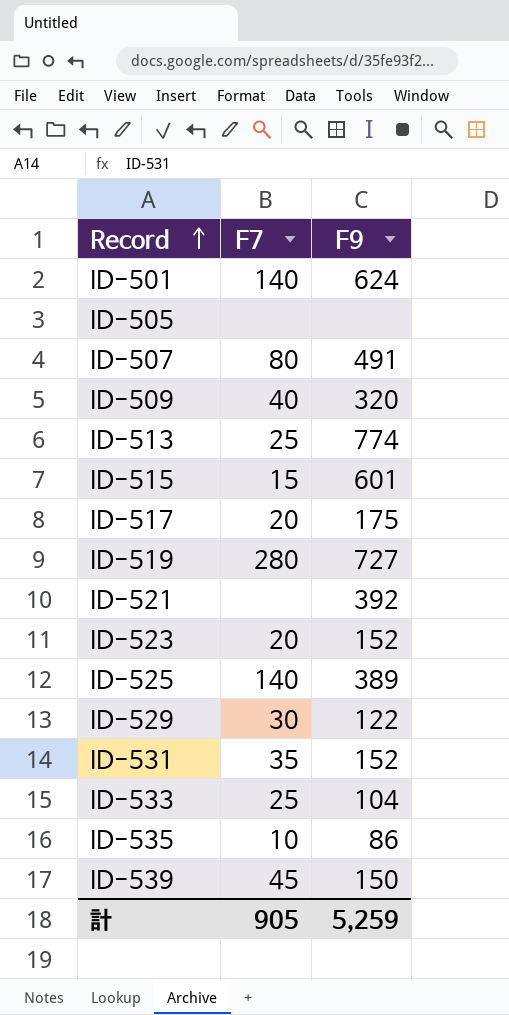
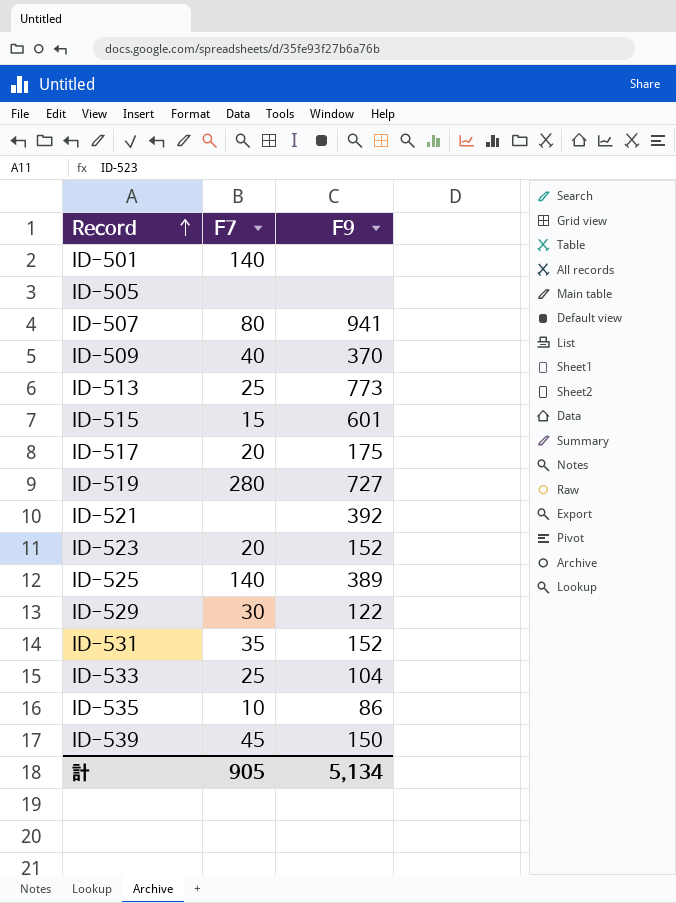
ID-501 | F9: 624 -> none
ID-507 | F9: 491 -> 941
ID-509 | F9: 320 -> 370
ID-513 | F9: 774 -> 773
計 | F9: 5,259 -> 5,134

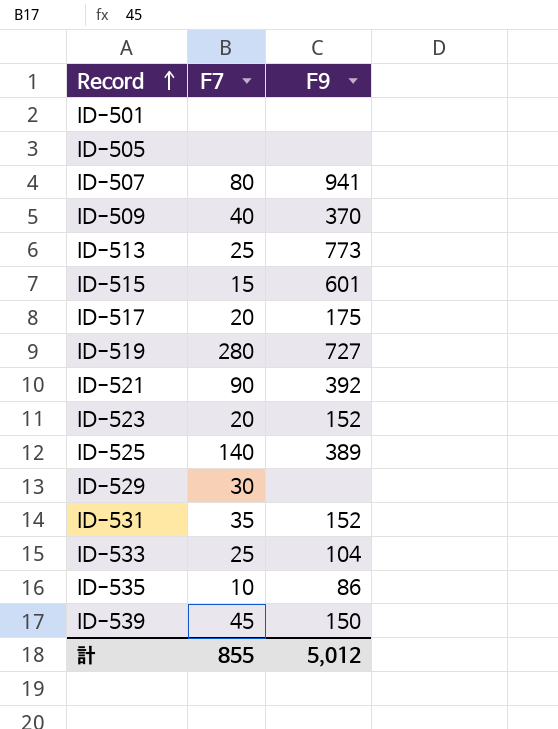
ID-501 | F7: 140 -> none
ID-521 | F7: none -> 90
ID-529 | F9: 122 -> none
計 | F7: 905 -> 855
計 | F9: 5,134 -> 5,012

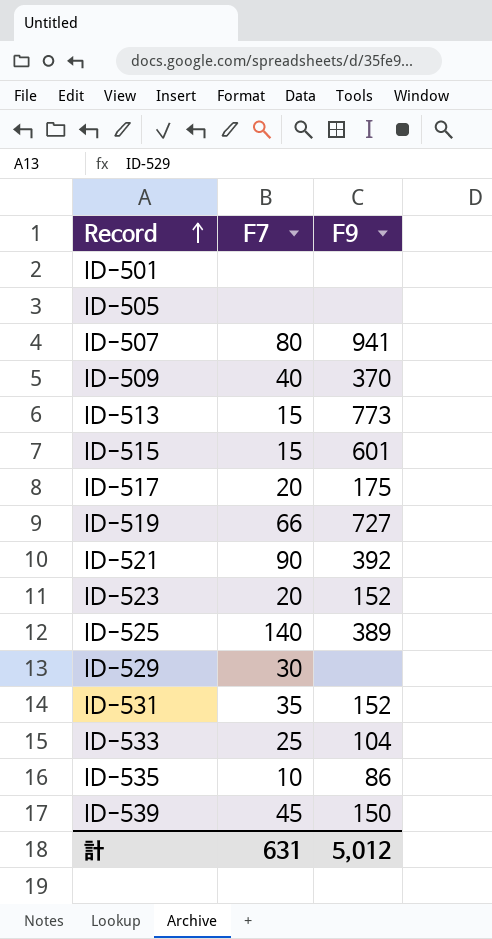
ID-513 | F7: 25 -> 15
ID-519 | F7: 280 -> 66
計 | F7: 855 -> 631

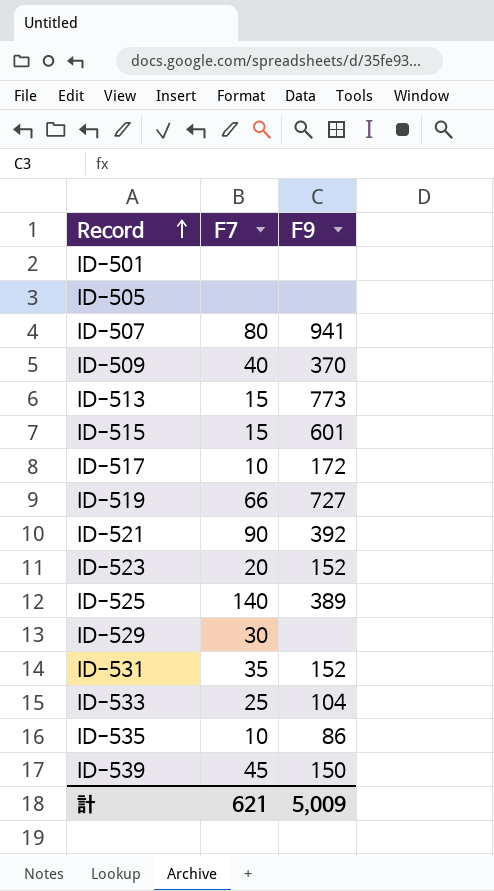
ID-517 | F7: 20 -> 10
ID-517 | F9: 175 -> 172
計 | F7: 631 -> 621
計 | F9: 5,012 -> 5,009

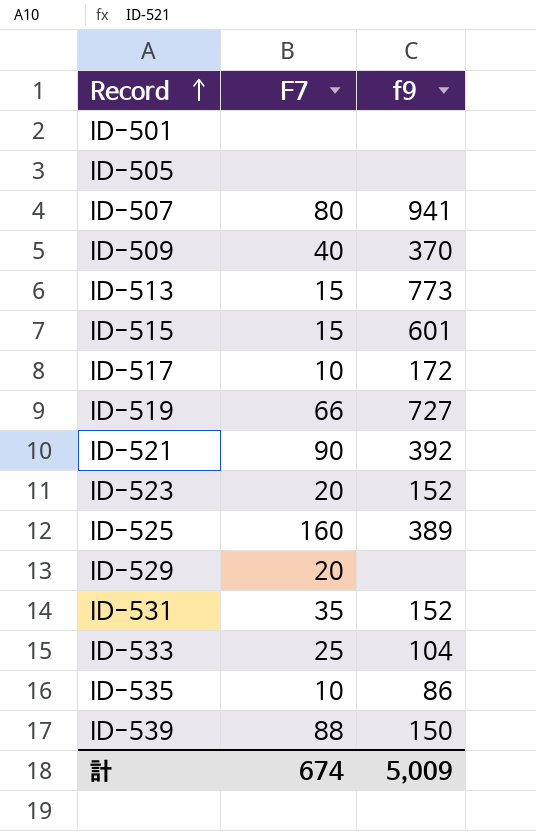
column name: F9 -> f9
ID-525 | F7: 140 -> 160
ID-529 | F7: 30 -> 20
ID-539 | F7: 45 -> 88
計 | F7: 621 -> 674

